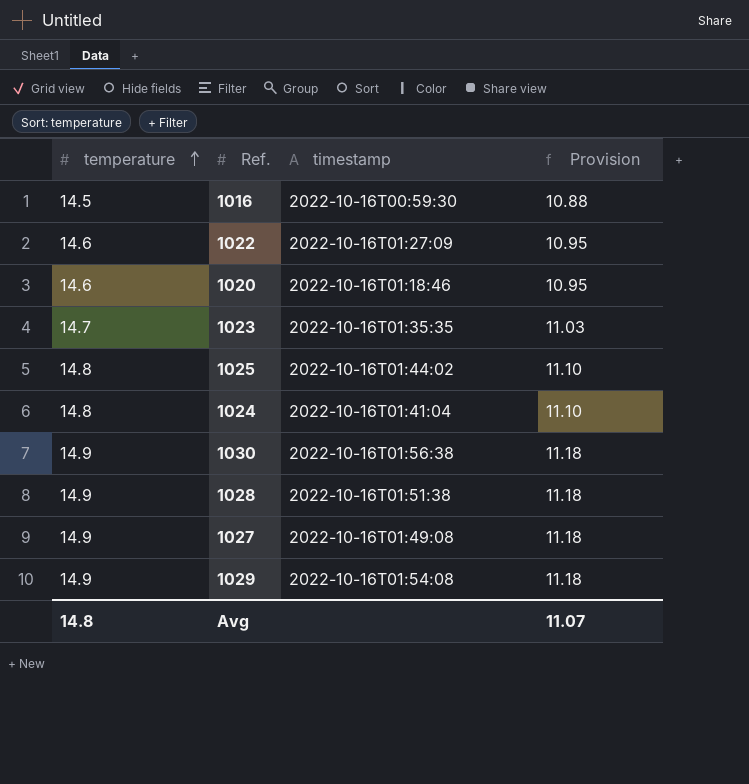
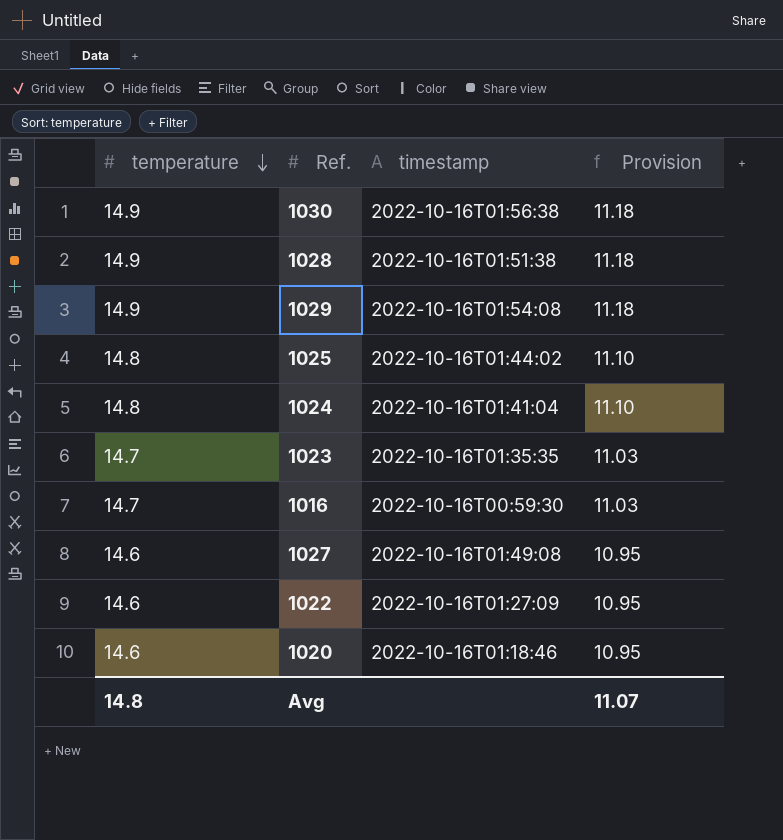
row order: temperature ascending -> temperature descending
1016 | temperature: 14.5 -> 14.7
1016 | Provision: 10.88 -> 11.03
1027 | temperature: 14.9 -> 14.6
1027 | Provision: 11.18 -> 10.95

